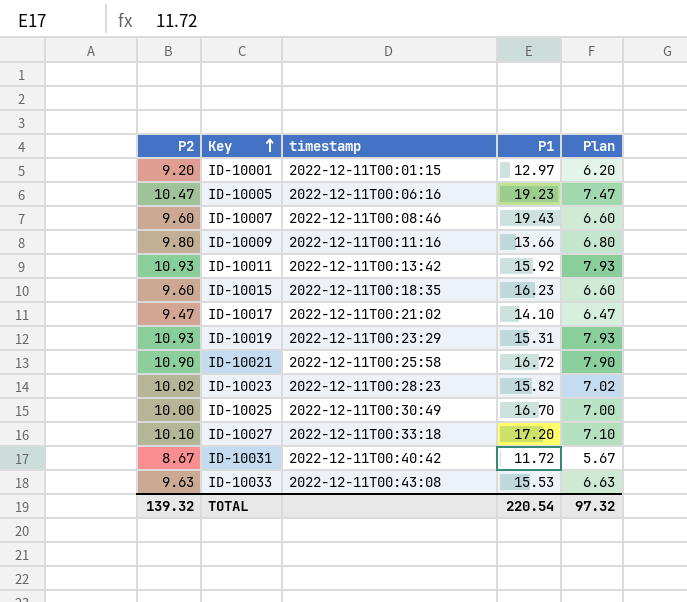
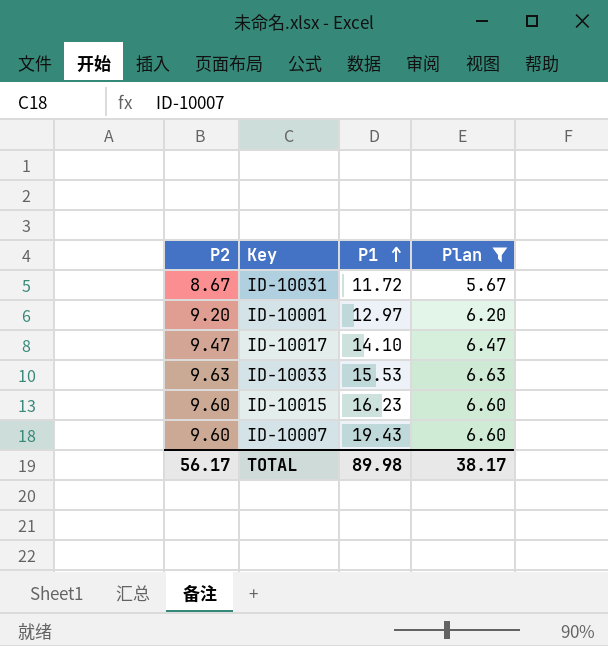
filter: none -> Plan <= 6.63
row order: Key ascending -> P1 ascending
column timestamp | position: 3 -> none
TOTAL | P2: 139.32 -> 56.17
TOTAL | P1: 220.54 -> 89.98
TOTAL | Plan: 97.32 -> 38.17

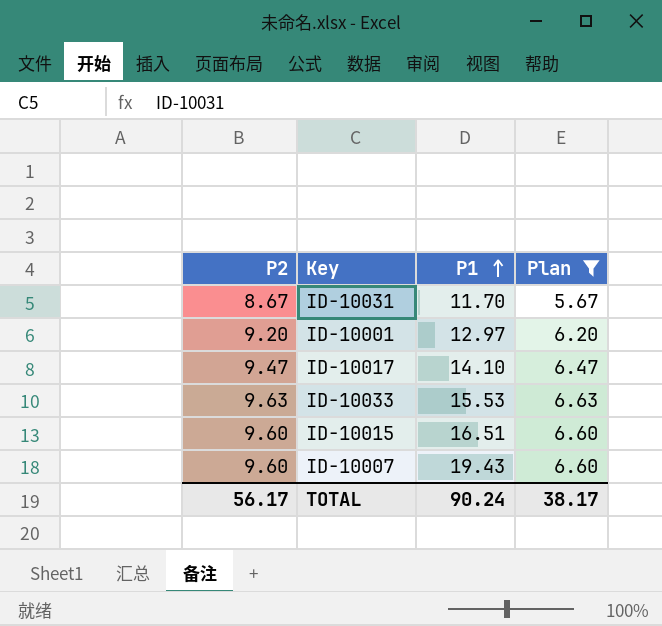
ID-10031 | P1: 11.72 -> 11.70
ID-10015 | P1: 16.23 -> 16.51
TOTAL | P1: 89.98 -> 90.24

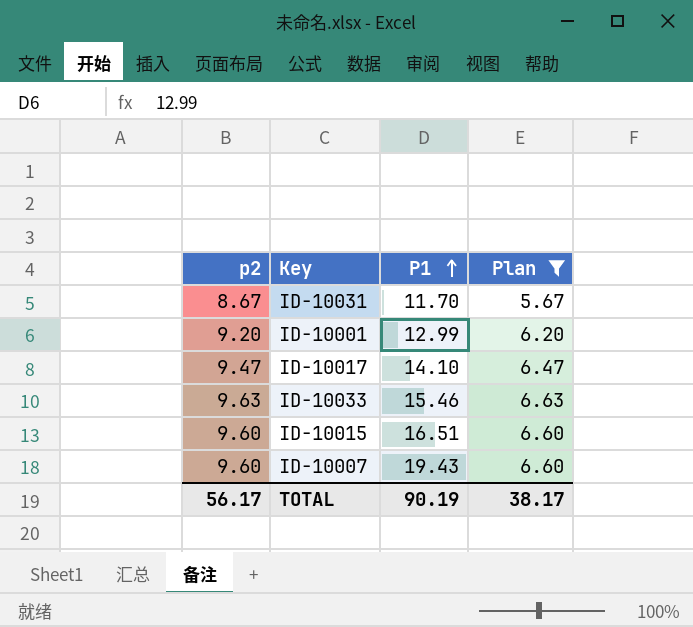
column name: P2 -> p2
ID-10001 | P1: 12.97 -> 12.99
ID-10033 | P1: 15.53 -> 15.46
TOTAL | P1: 90.24 -> 90.19

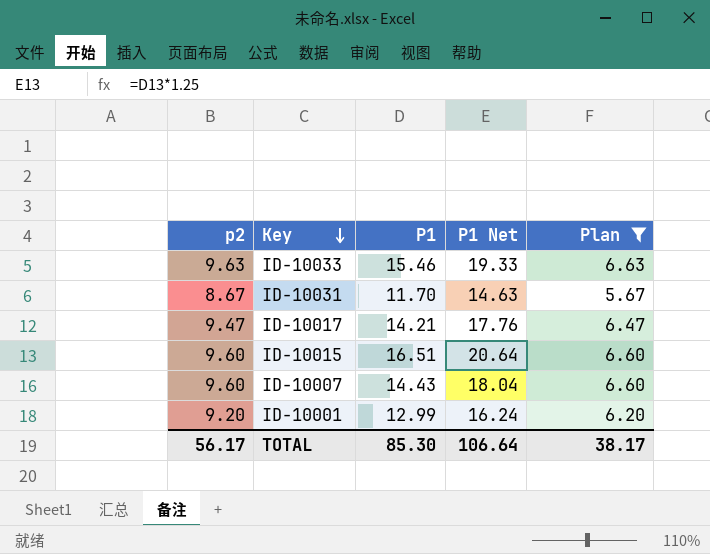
row order: P1 ascending -> Key descending
column P1 Net | formula: none -> [P1] * 1.25
ID-10017 | P1: 14.10 -> 14.21
ID-10007 | P1: 19.43 -> 14.43
TOTAL | P1: 90.19 -> 85.30

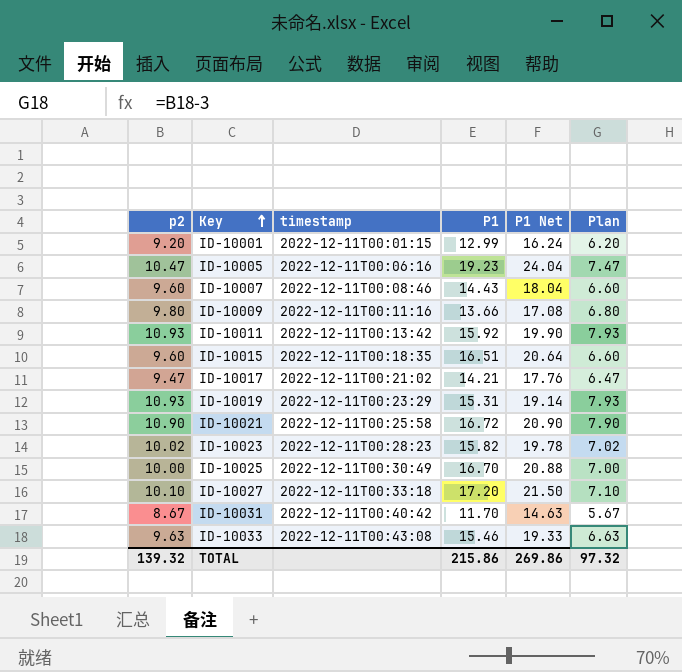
filter: Plan <= 6.63 -> none
row order: Key descending -> Key ascending
column timestamp | position: none -> 3
TOTAL | p2: 56.17 -> 139.32
TOTAL | P1: 85.30 -> 215.86
TOTAL | P1 Net: 106.64 -> 269.86
TOTAL | Plan: 38.17 -> 97.32

